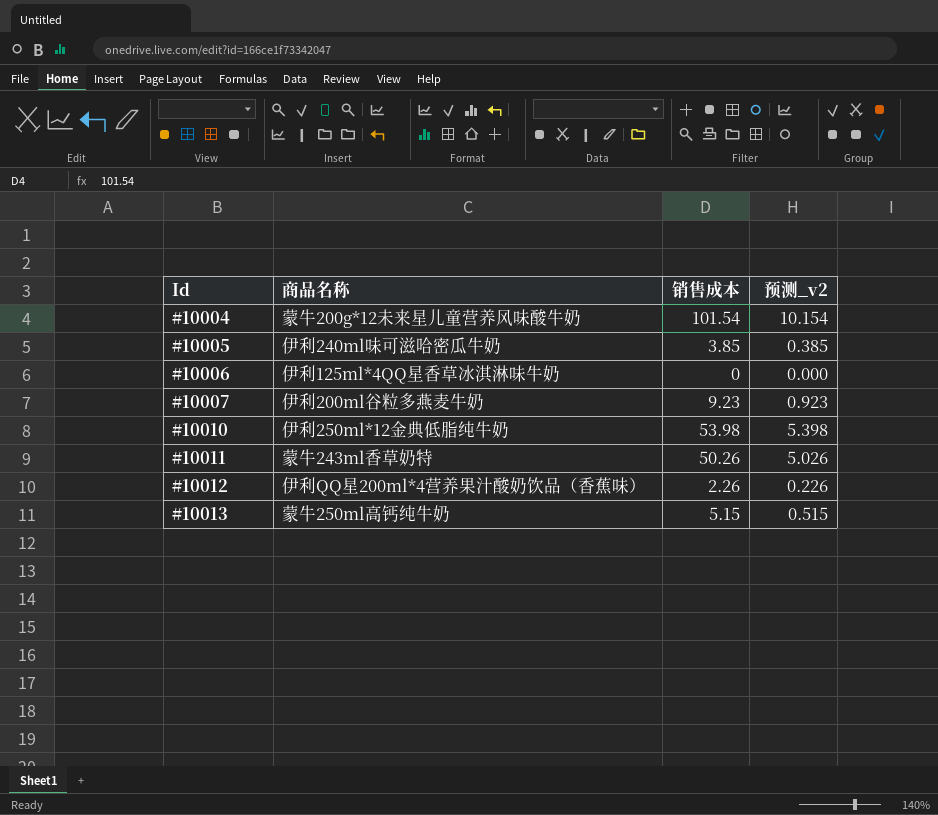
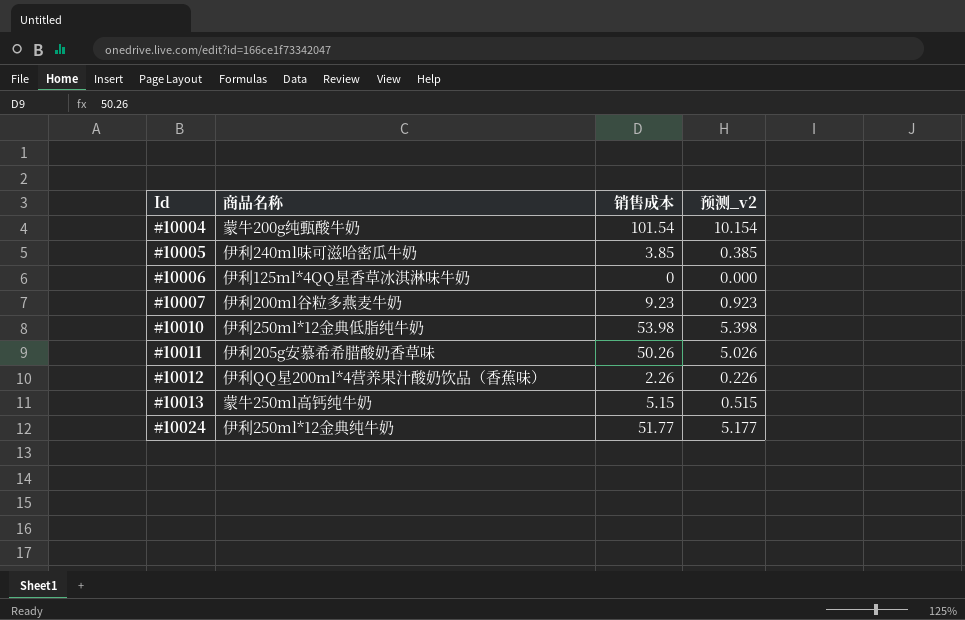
#10004 | 商品名称: 蒙牛200g*12未来星儿童营养风味酸牛奶 -> 蒙牛200g纯甄酸牛奶
#10011 | 商品名称: 蒙牛243ml香草奶特 -> 伊利205g安慕希希腊酸奶香草味
row #10024: none -> 伊利250ml*12金典纯牛奶 | 51.77 | 5.177

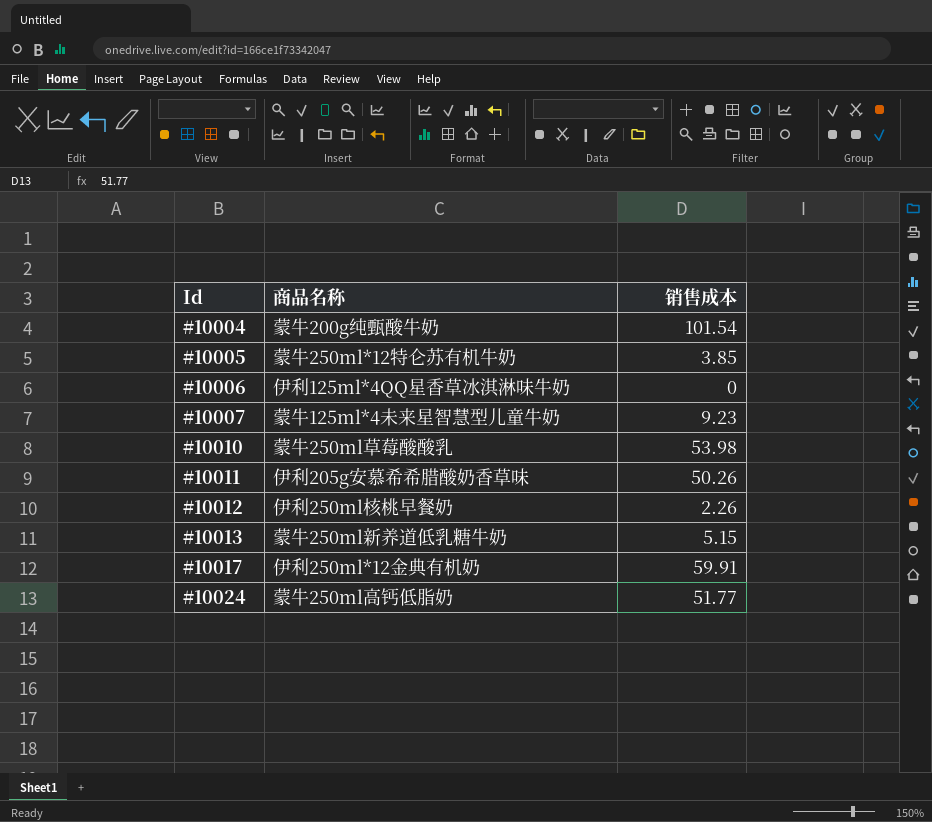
column 预测_v2 | formula: [销售成本] * 0.1 -> none
#10005 | 商品名称: 伊利240ml味可滋哈密瓜牛奶 -> 蒙牛250ml*12特仑苏有机牛奶
#10007 | 商品名称: 伊利200ml谷粒多燕麦牛奶 -> 蒙牛125ml*4未来星智慧型儿童牛奶
#10010 | 商品名称: 伊利250ml*12金典低脂纯牛奶 -> 蒙牛250ml草莓酸酸乳
#10012 | 商品名称: 伊利QQ星200ml*4营养果汁酸奶饮品（香蕉味） -> 伊利250ml核桃早餐奶
#10013 | 商品名称: 蒙牛250ml高钙纯牛奶 -> 蒙牛250ml新养道低乳糖牛奶
row #10017: none -> 伊利250ml*12金典有机奶 | 59.91
#10024 | 商品名称: 伊利250ml*12金典纯牛奶 -> 蒙牛250ml高钙低脂奶

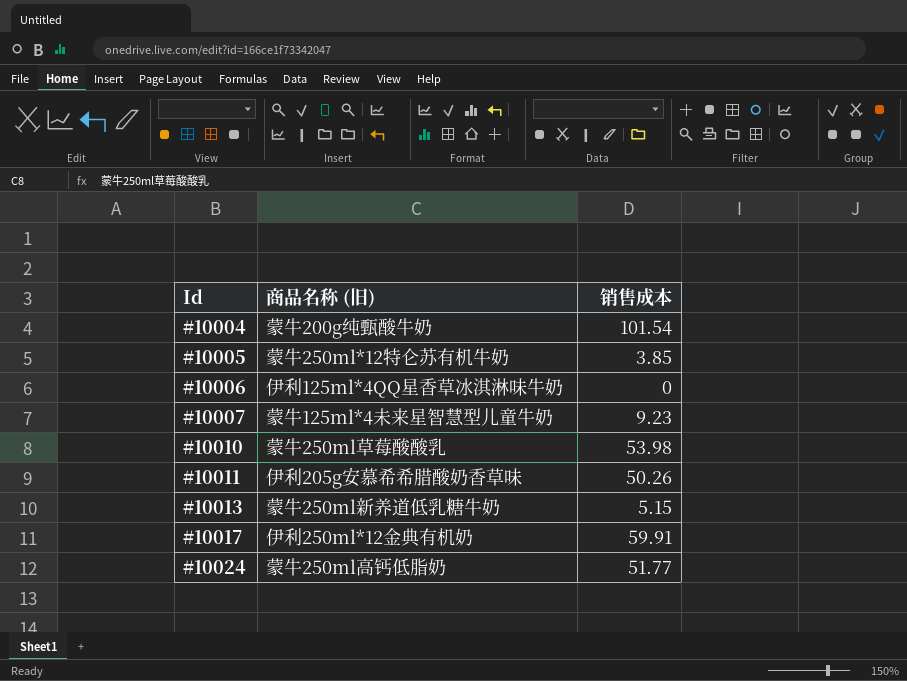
column name: 商品名称 -> 商品名称 (旧)
row #10012: 伊利250ml核桃早餐奶 | 2.26 -> none

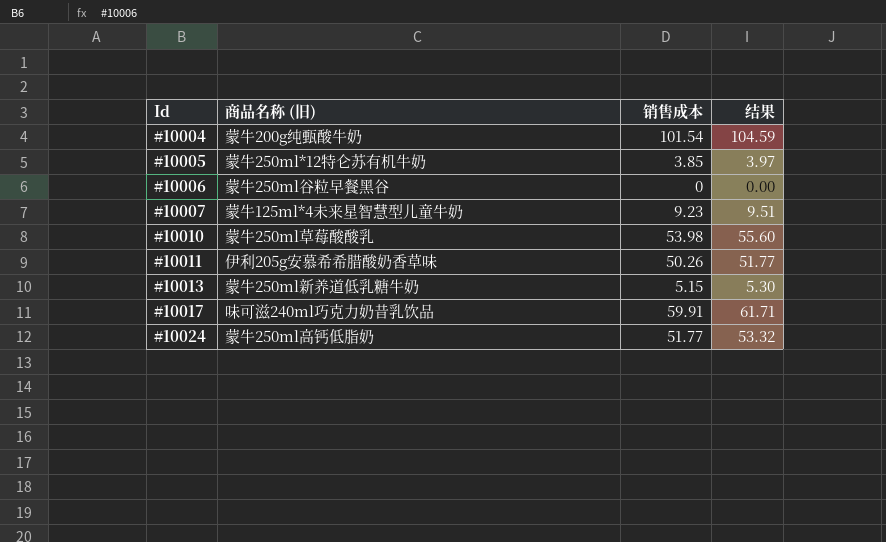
column 结果 | formula: none -> [销售成本] * 1.03
#10006 | 商品名称 (旧): 伊利125ml*4QQ星香草冰淇淋味牛奶 -> 蒙牛250ml谷粒早餐黑谷
#10017 | 商品名称 (旧): 伊利250ml*12金典有机奶 -> 味可滋240ml巧克力奶昔乳饮品

